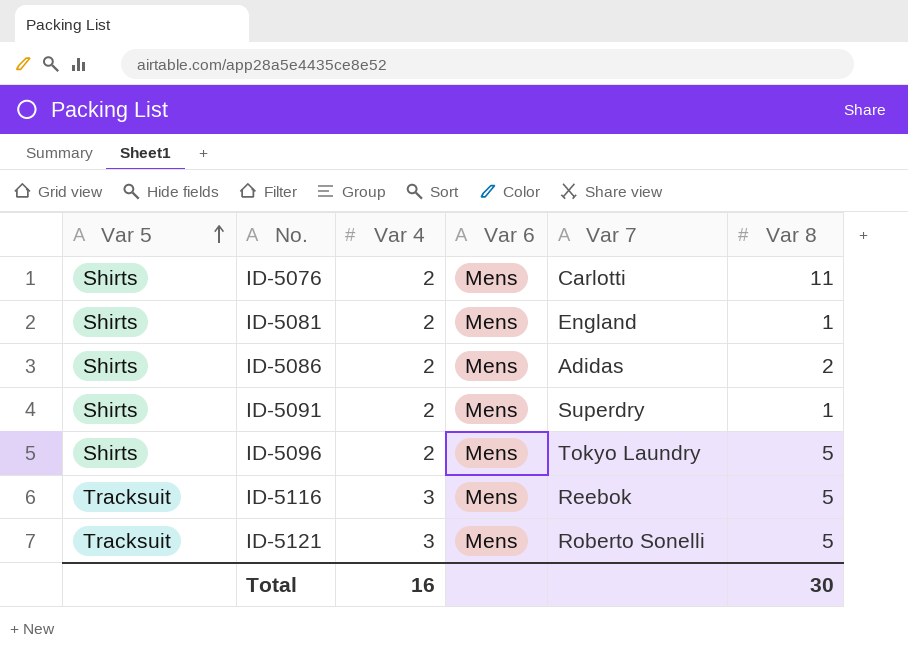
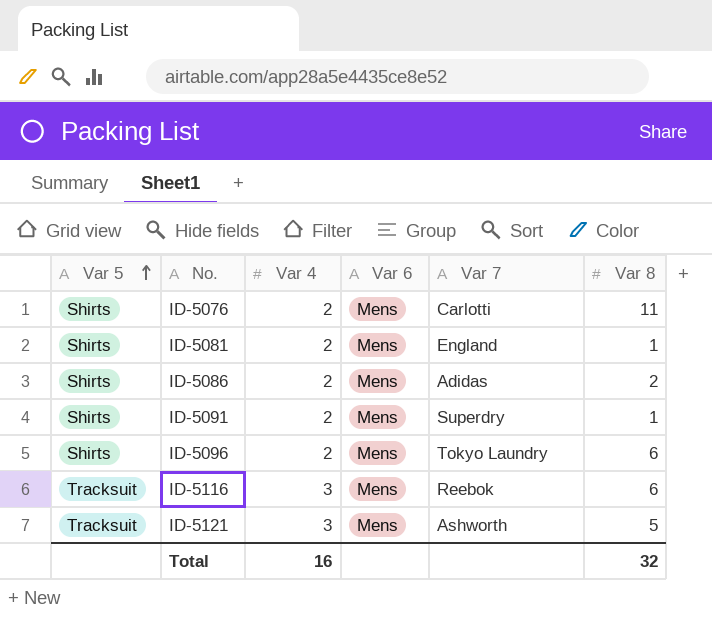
ID-5096 | Var 8: 5 -> 6
ID-5116 | Var 8: 5 -> 6
ID-5121 | Var 7: Roberto Sonelli -> Ashworth
Total | Var 8: 30 -> 32

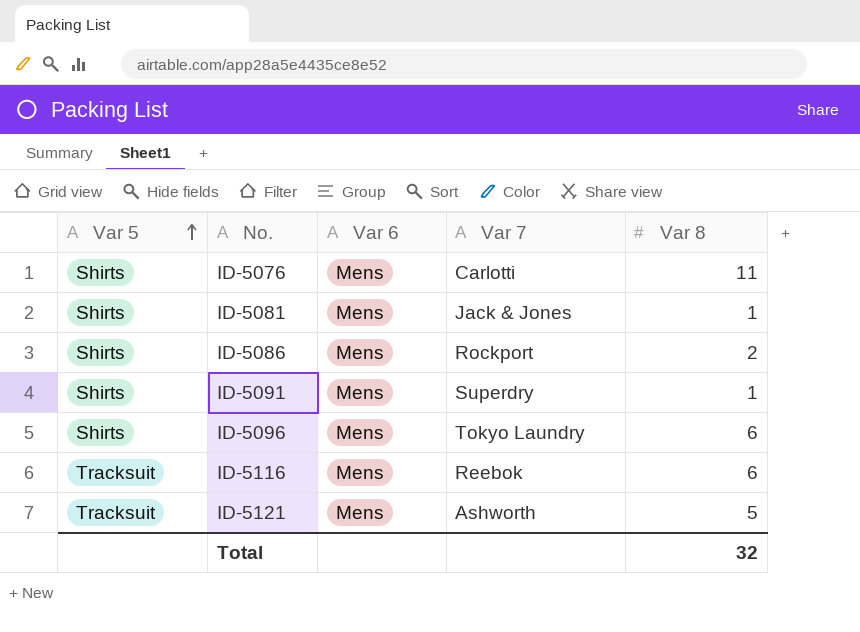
column Var 4 | position: 3 -> none
ID-5081 | Var 7: England -> Jack & Jones
ID-5086 | Var 7: Adidas -> Rockport

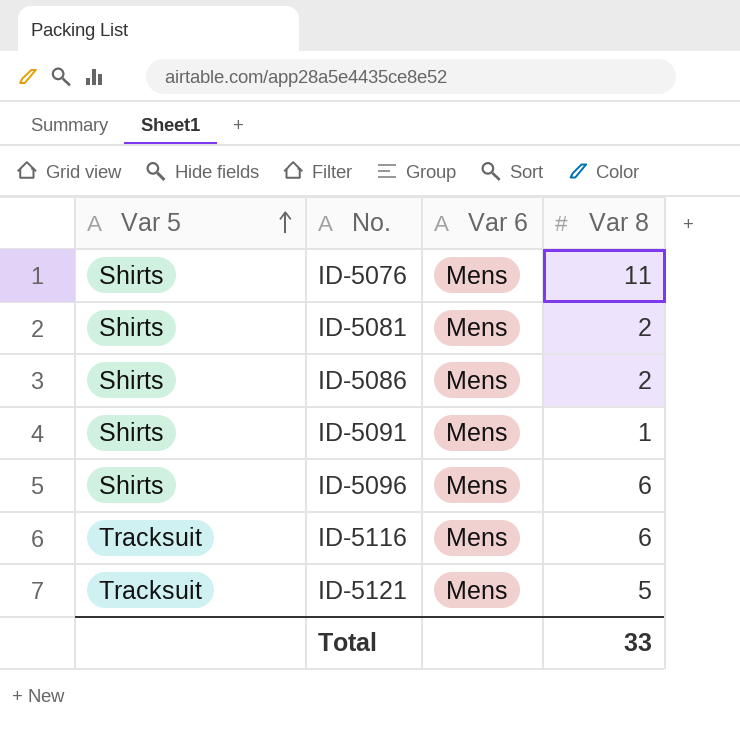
column Var 7 | position: 4 -> none
ID-5081 | Var 8: 1 -> 2
Total | Var 8: 32 -> 33

